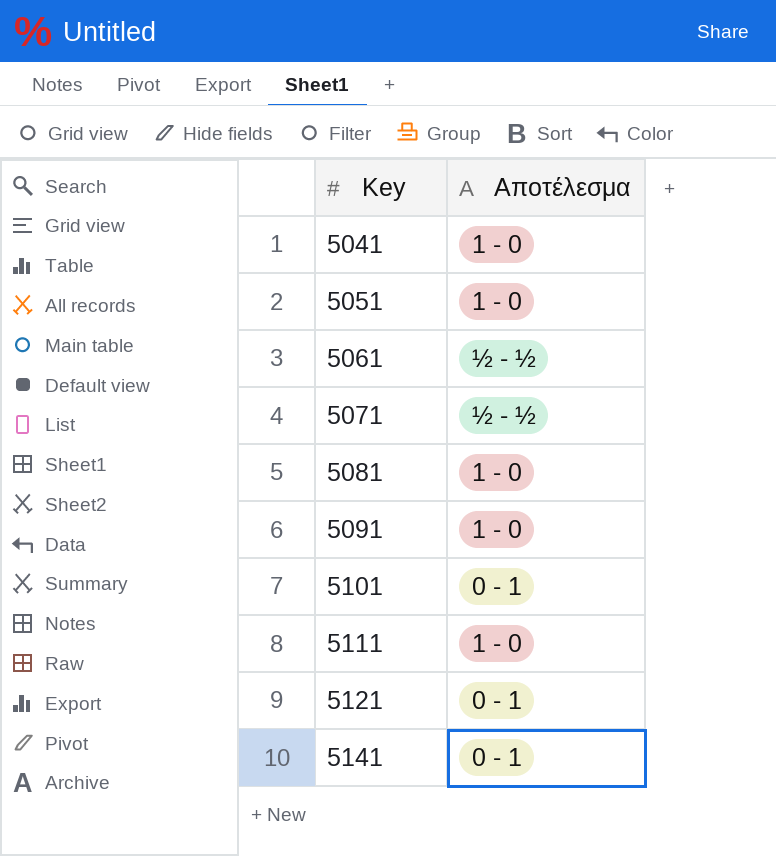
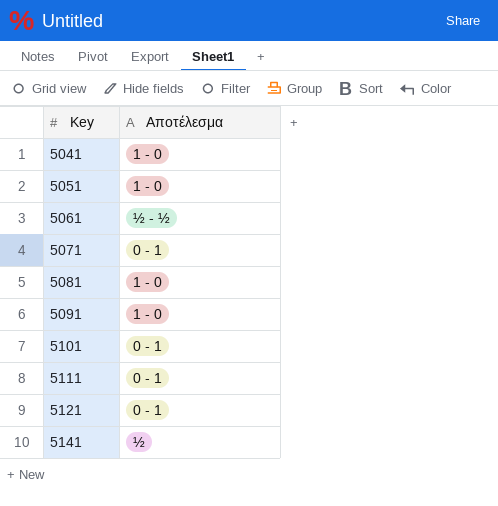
5071 | Αποτέλεσμα: ½ - ½ -> 0 - 1
5111 | Αποτέλεσμα: 1 - 0 -> 0 - 1
5141 | Αποτέλεσμα: 0 - 1 -> ½

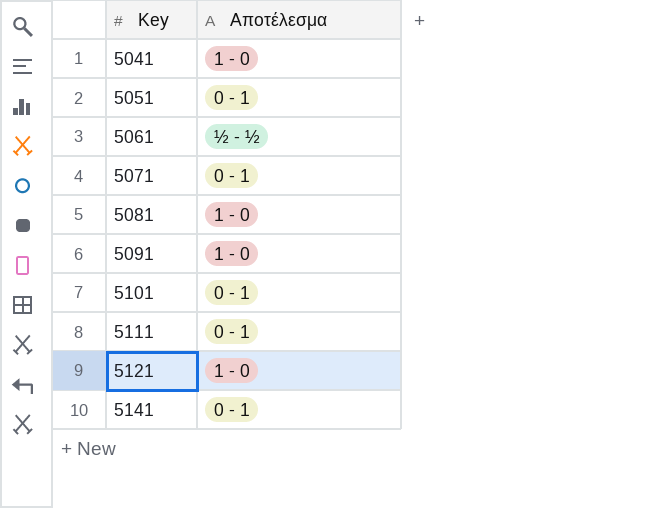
5051 | Αποτέλεσμα: 1 - 0 -> 0 - 1
5121 | Αποτέλεσμα: 0 - 1 -> 1 - 0
5141 | Αποτέλεσμα: ½ -> 0 - 1

